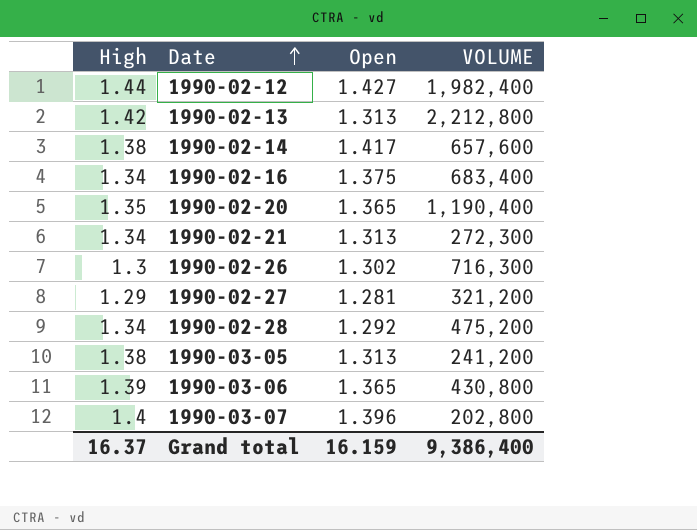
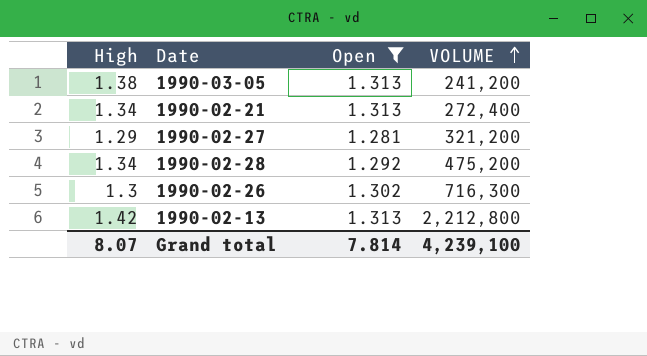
filter: none -> Open <= 1.313
row order: Date ascending -> VOLUME ascending
1990-02-21 | VOLUME: 272,300 -> 272,400
Grand total | High: 16.37 -> 8.07
Grand total | Open: 16.159 -> 7.814
Grand total | VOLUME: 9,386,400 -> 4,239,100

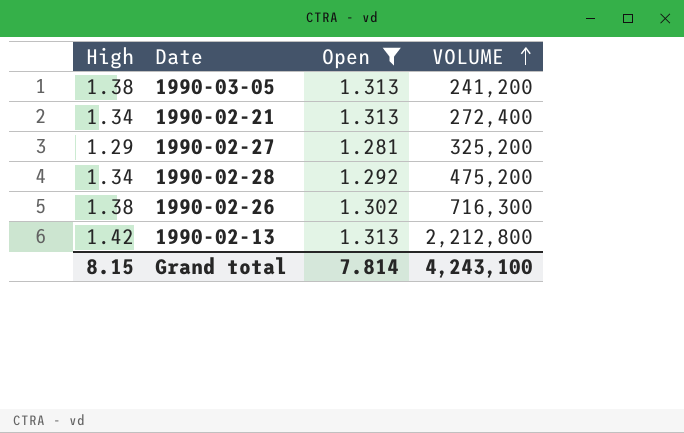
1990-02-27 | VOLUME: 321,200 -> 325,200
1990-02-26 | High: 1.3 -> 1.38
Grand total | High: 8.07 -> 8.15
Grand total | VOLUME: 4,239,100 -> 4,243,100

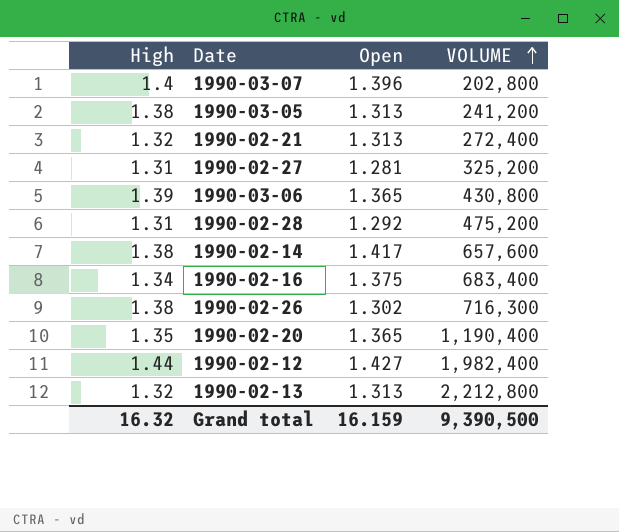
filter: Open <= 1.313 -> none
1990-02-21 | High: 1.34 -> 1.32
1990-02-27 | High: 1.29 -> 1.31
1990-02-28 | High: 1.34 -> 1.31
1990-02-13 | High: 1.42 -> 1.32
Grand total | High: 8.15 -> 16.32
Grand total | Open: 7.814 -> 16.159
Grand total | VOLUME: 4,243,100 -> 9,390,500

